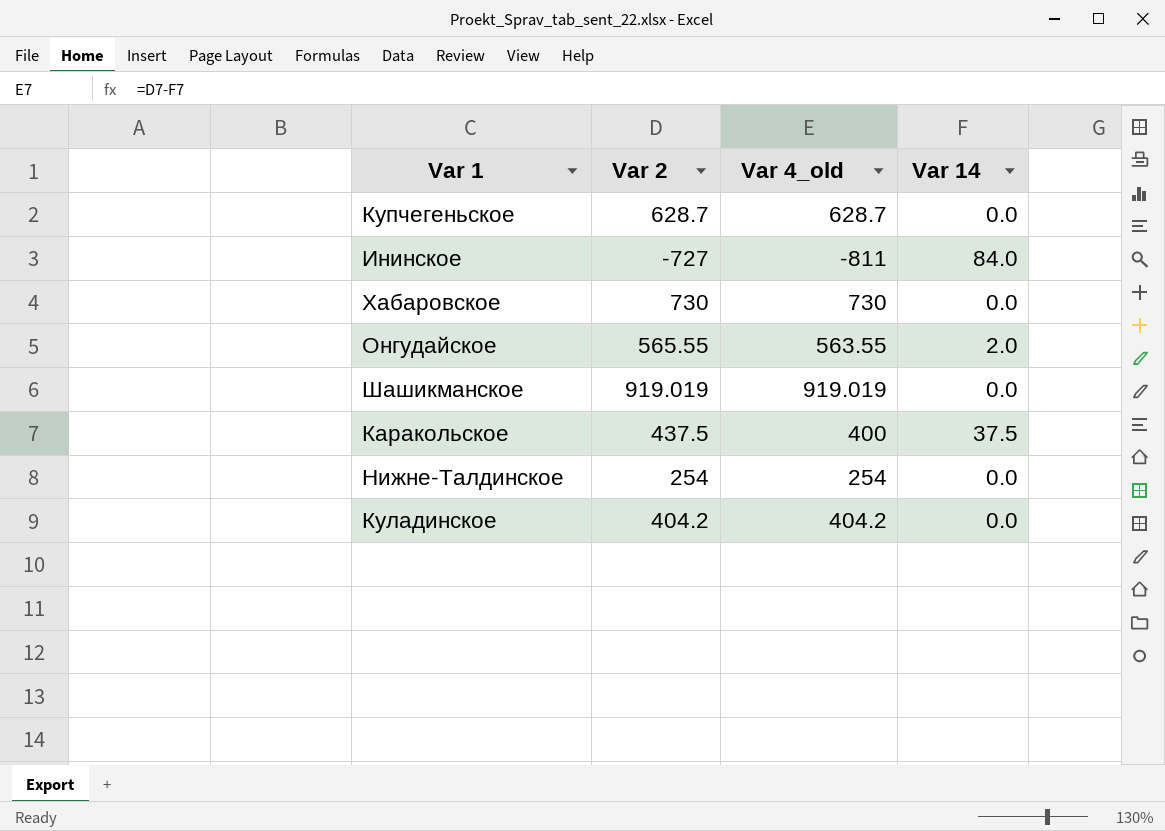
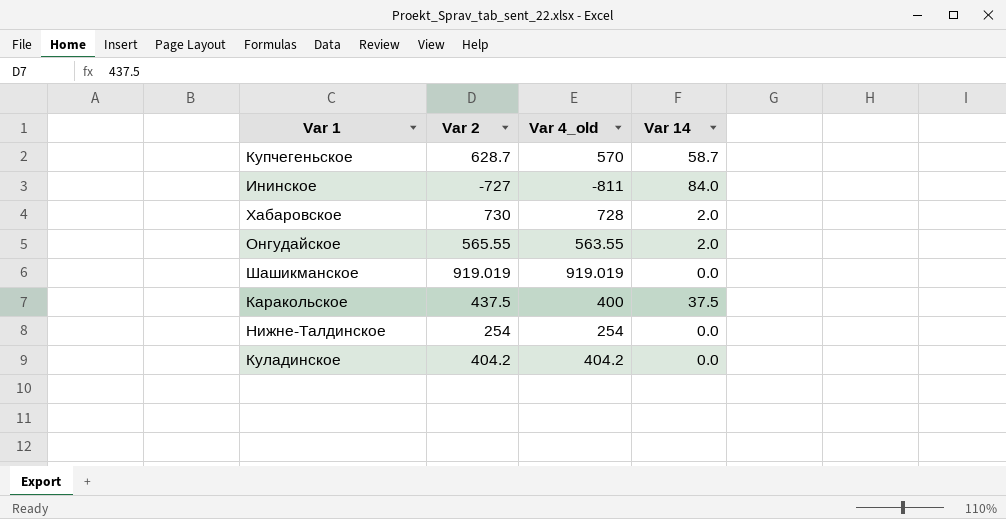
Купчегеньское | Var 4_old: 628.7 -> 570
Купчегеньское | Var 14: 0.0 -> 58.7
Хабаровское | Var 4_old: 730 -> 728
Хабаровское | Var 14: 0.0 -> 2.0

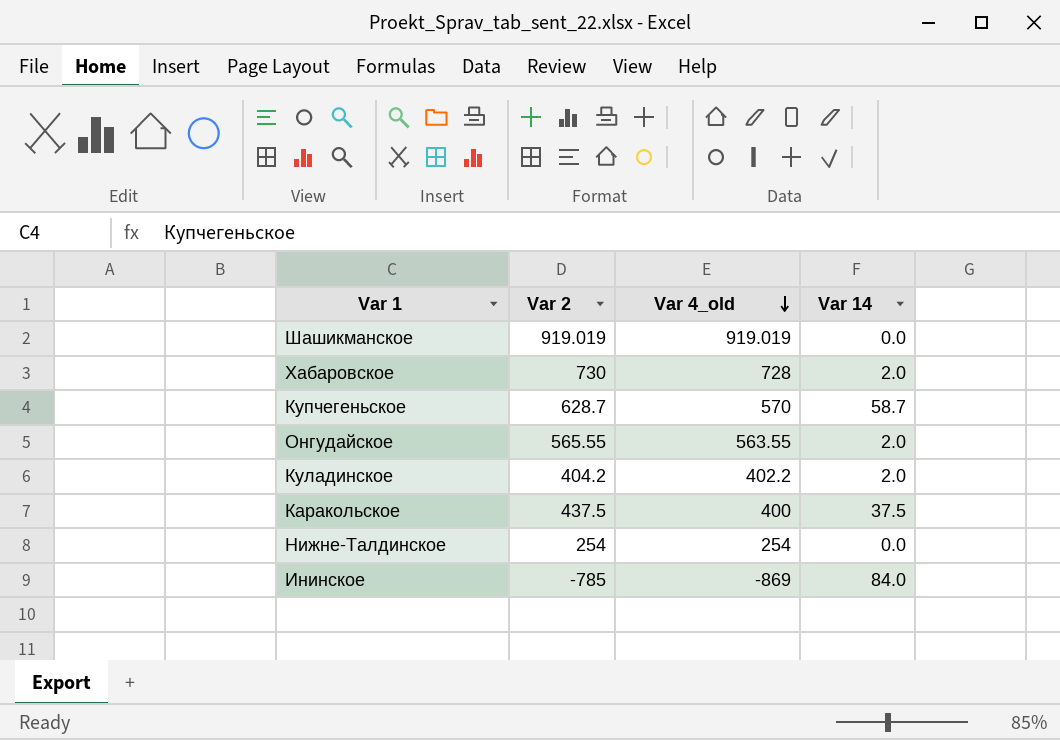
row order: none -> Var 4_old descending
Куладинское | Var 4_old: 404.2 -> 402.2
Куладинское | Var 14: 0.0 -> 2.0
Ининское | Var 2: -727 -> -785
Ининское | Var 4_old: -811 -> -869

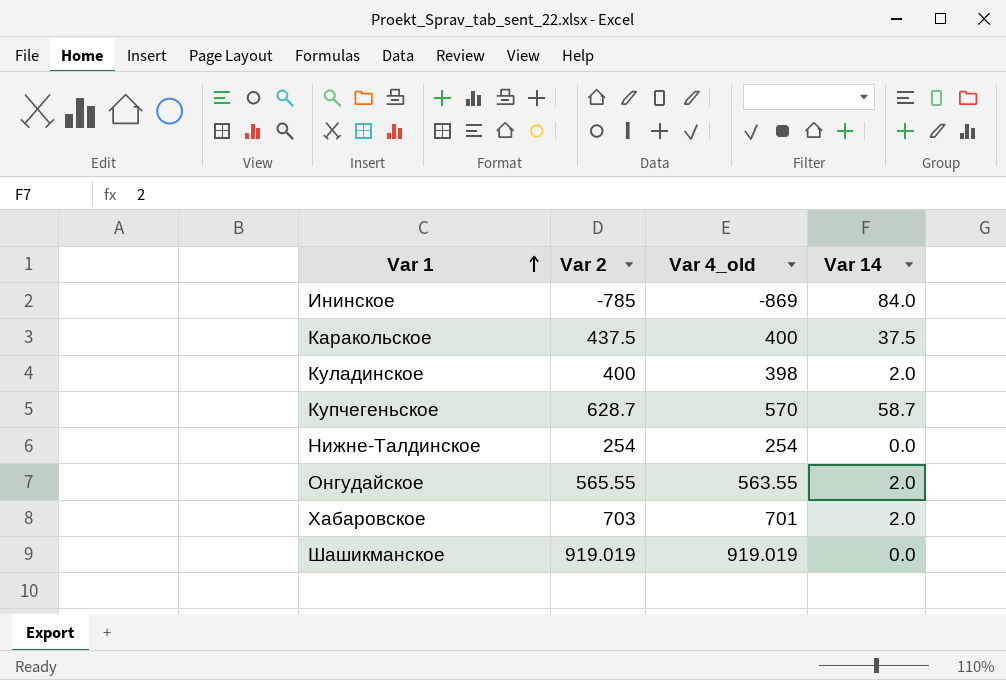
row order: Var 4_old descending -> Var 1 ascending
Куладинское | Var 2: 404.2 -> 400
Куладинское | Var 4_old: 402.2 -> 398
Хабаровское | Var 2: 730 -> 703
Хабаровское | Var 4_old: 728 -> 701

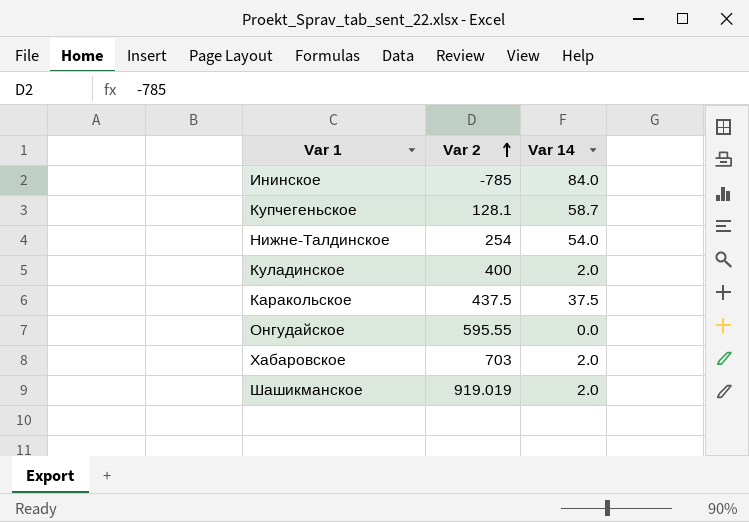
row order: Var 1 ascending -> Var 2 ascending
column Var 4_old | formula: [Var 2] - [Var 14] -> none
Купчегеньское | Var 2: 628.7 -> 128.1
Нижне-Талдинское | Var 14: 0.0 -> 54.0
Онгудайское | Var 2: 565.55 -> 595.55
Онгудайское | Var 14: 2.0 -> 0.0
Шашикманское | Var 14: 0.0 -> 2.0

